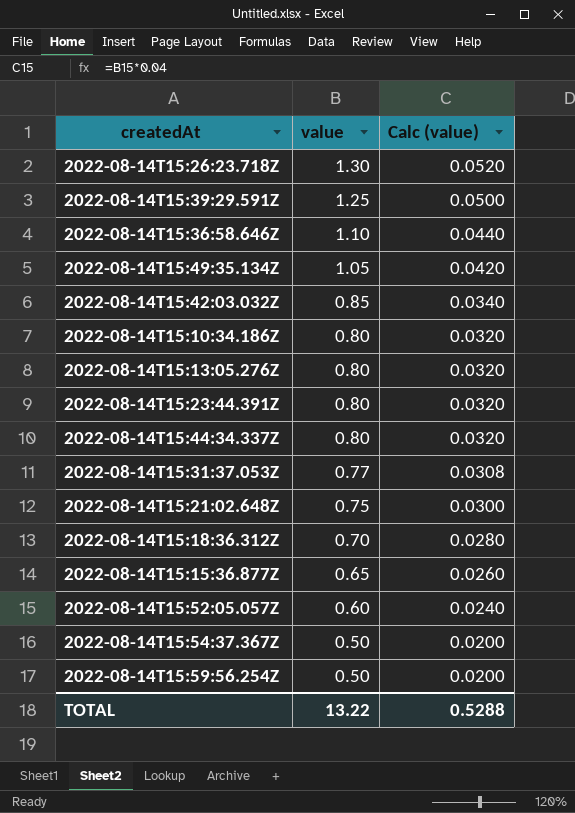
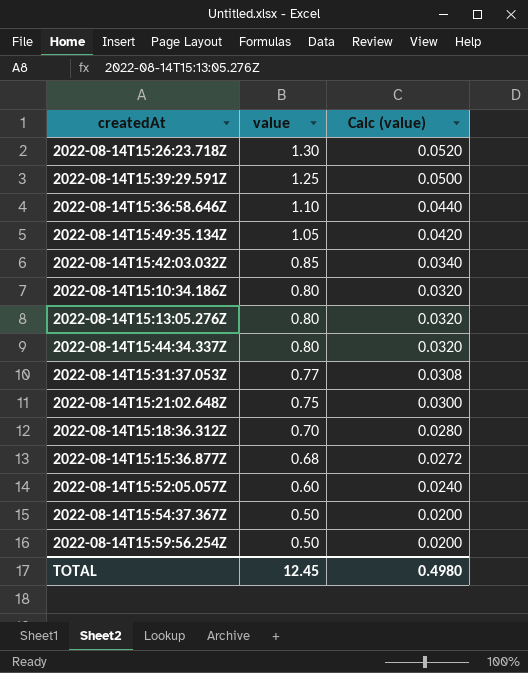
row 2022-08-14T15:23:44.391Z: 0.80 | 0.0320 -> none
2022-08-14T15:15:36.877Z | value: 0.65 -> 0.68
2022-08-14T15:15:36.877Z | Calc (value): 0.0260 -> 0.0272
TOTAL | value: 13.22 -> 12.45
TOTAL | Calc (value): 0.5288 -> 0.4980

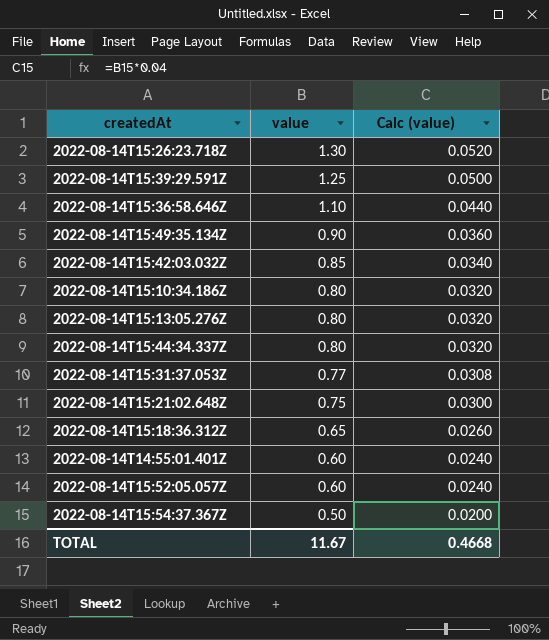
row 2022-08-14T15:15:36.877Z: 0.68 | 0.0272 -> none
row 2022-08-14T15:59:56.254Z: 0.50 | 0.0200 -> none
2022-08-14T15:49:35.134Z | value: 1.05 -> 0.90
2022-08-14T15:49:35.134Z | Calc (value): 0.0420 -> 0.0360
2022-08-14T15:18:36.312Z | value: 0.70 -> 0.65
2022-08-14T15:18:36.312Z | Calc (value): 0.0280 -> 0.0260
row 2022-08-14T14:55:01.401Z: none -> 0.60 | 0.0240
TOTAL | value: 12.45 -> 11.67
TOTAL | Calc (value): 0.4980 -> 0.4668

